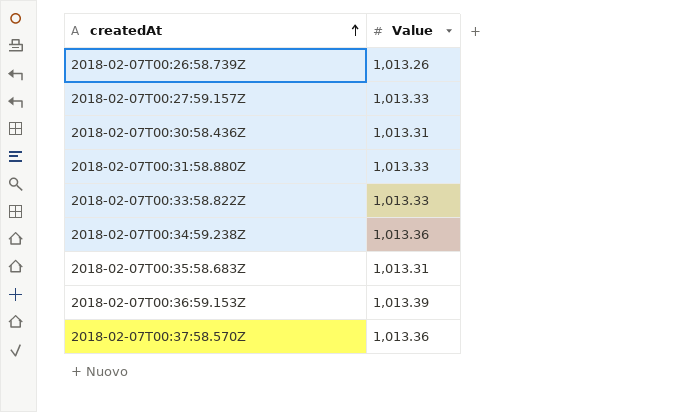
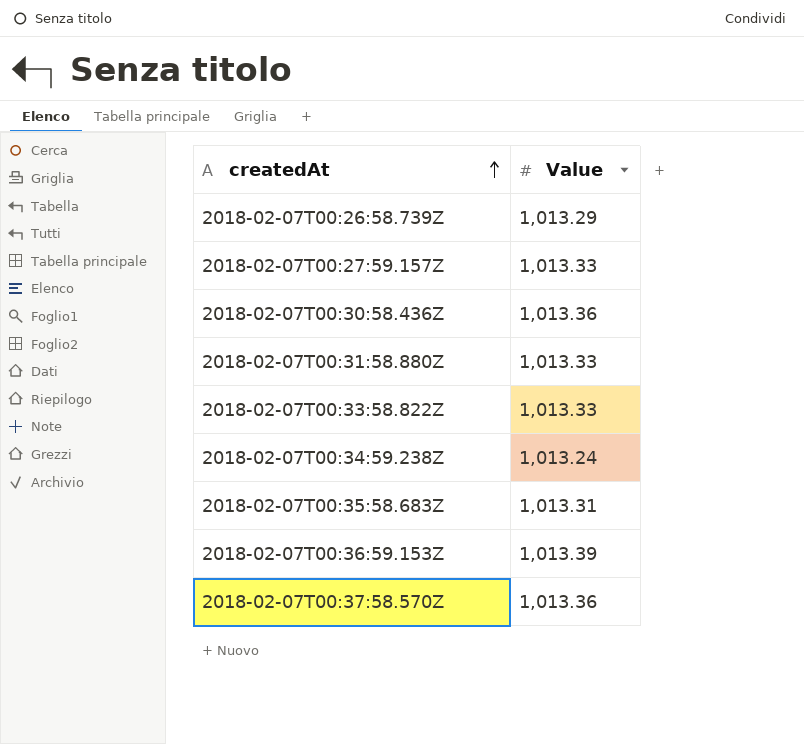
2018-02-07T00:26:58.739Z | Value: 1,013.26 -> 1,013.29
2018-02-07T00:30:58.436Z | Value: 1,013.31 -> 1,013.36
2018-02-07T00:34:59.238Z | Value: 1,013.36 -> 1,013.24

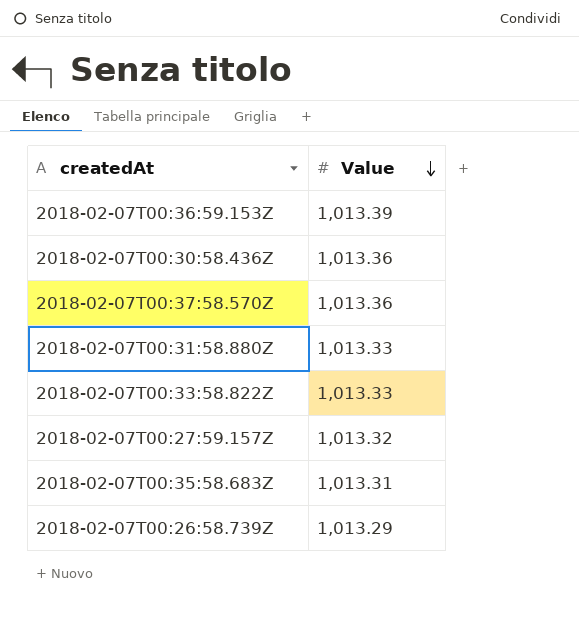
row order: createdAt ascending -> Value descending
row 2018-02-07T00:34:59.238Z: 1,013.24 -> none
2018-02-07T00:27:59.157Z | Value: 1,013.33 -> 1,013.32

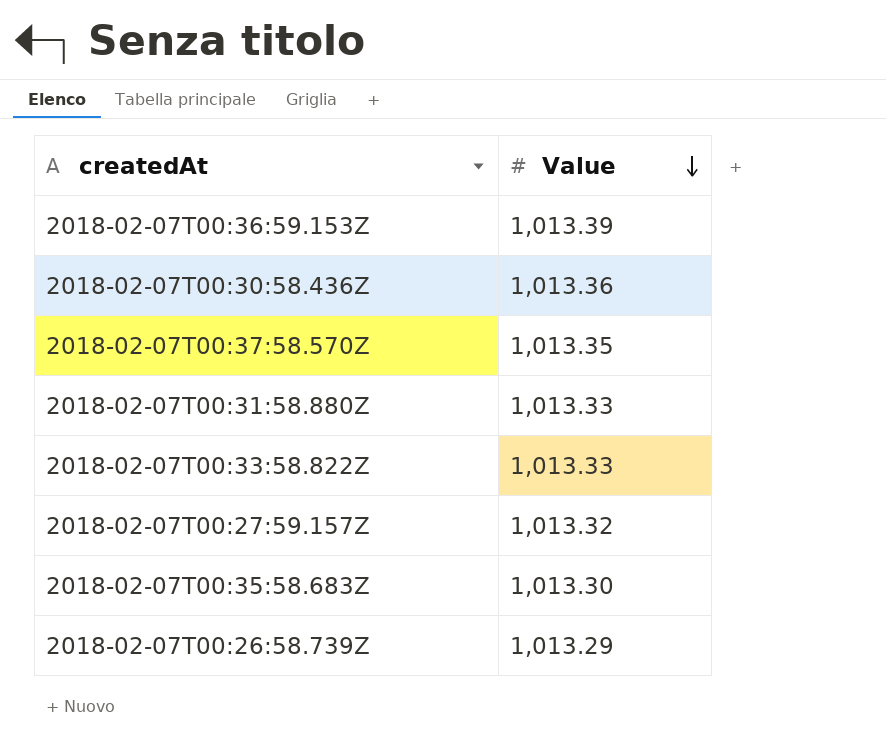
2018-02-07T00:37:58.570Z | Value: 1,013.36 -> 1,013.35
2018-02-07T00:35:58.683Z | Value: 1,013.31 -> 1,013.30

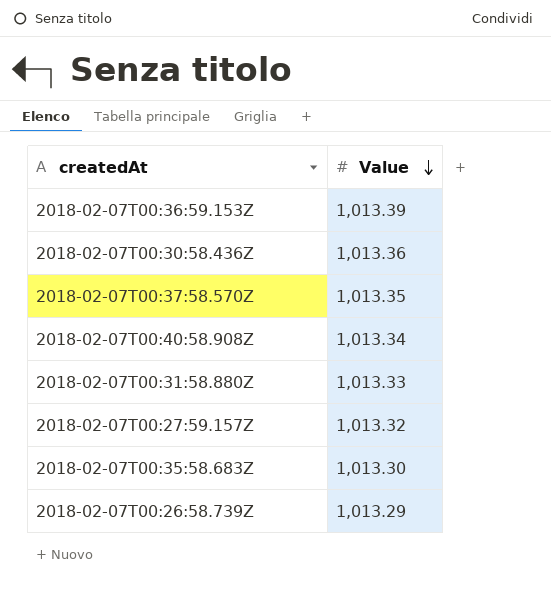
row 2018-02-07T00:33:58.822Z: 1,013.33 -> none
row 2018-02-07T00:40:58.908Z: none -> 1,013.34

